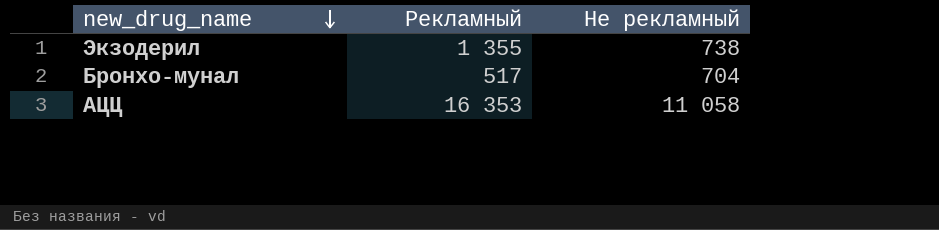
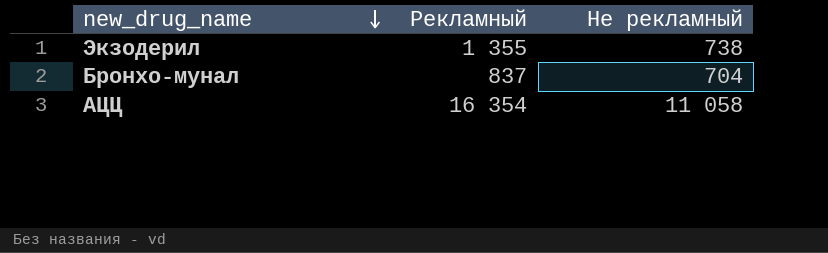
Бронхо-мунал | Рекламный: 517 -> 837
АЦЦ | Рекламный: 16 353 -> 16 354

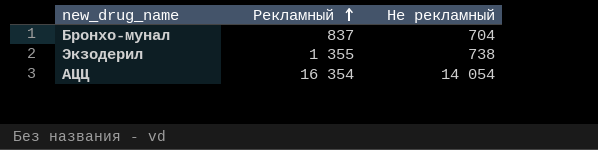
row order: new_drug_name descending -> Рекламный ascending
АЦЦ | Не рекламный: 11 058 -> 14 054

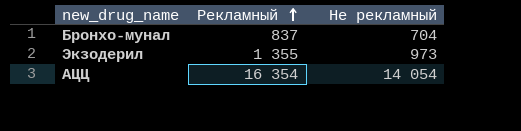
Экзодерил | Не рекламный: 738 -> 973

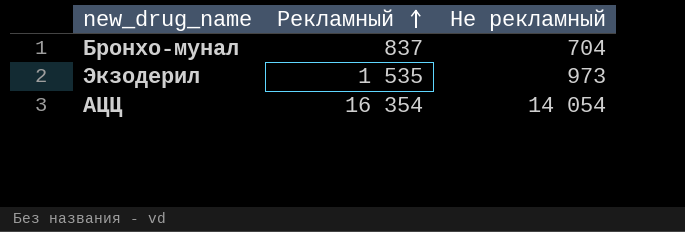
Экзодерил | Рекламный: 1 355 -> 1 535

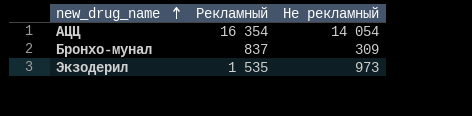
row order: Рекламный ascending -> new_drug_name ascending
Бронхо-мунал | Не рекламный: 704 -> 309

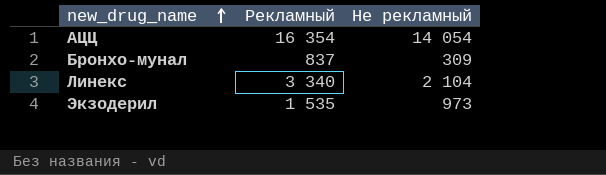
row Линекс: none -> 3 340 | 2 104

